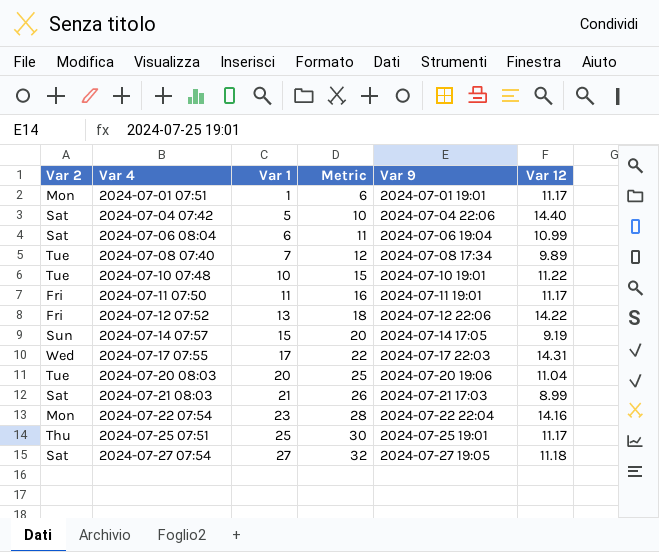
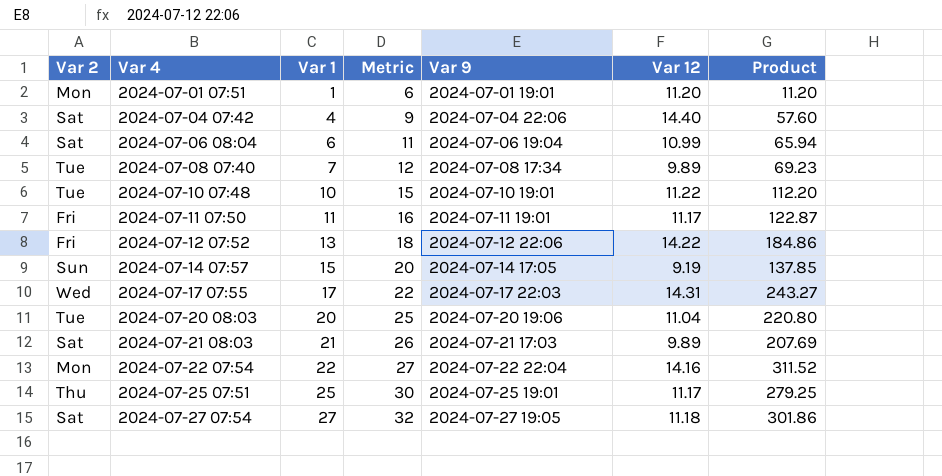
column Product | formula: none -> [Var 1] * [Var 12]
2024-07-01 07:51 | Var 12: 11.17 -> 11.20
2024-07-04 07:42 | Var 1: 5 -> 4
2024-07-04 07:42 | Metric: 10 -> 9
2024-07-21 08:03 | Var 12: 8.99 -> 9.89
2024-07-22 07:54 | Var 1: 23 -> 22
2024-07-22 07:54 | Metric: 28 -> 27

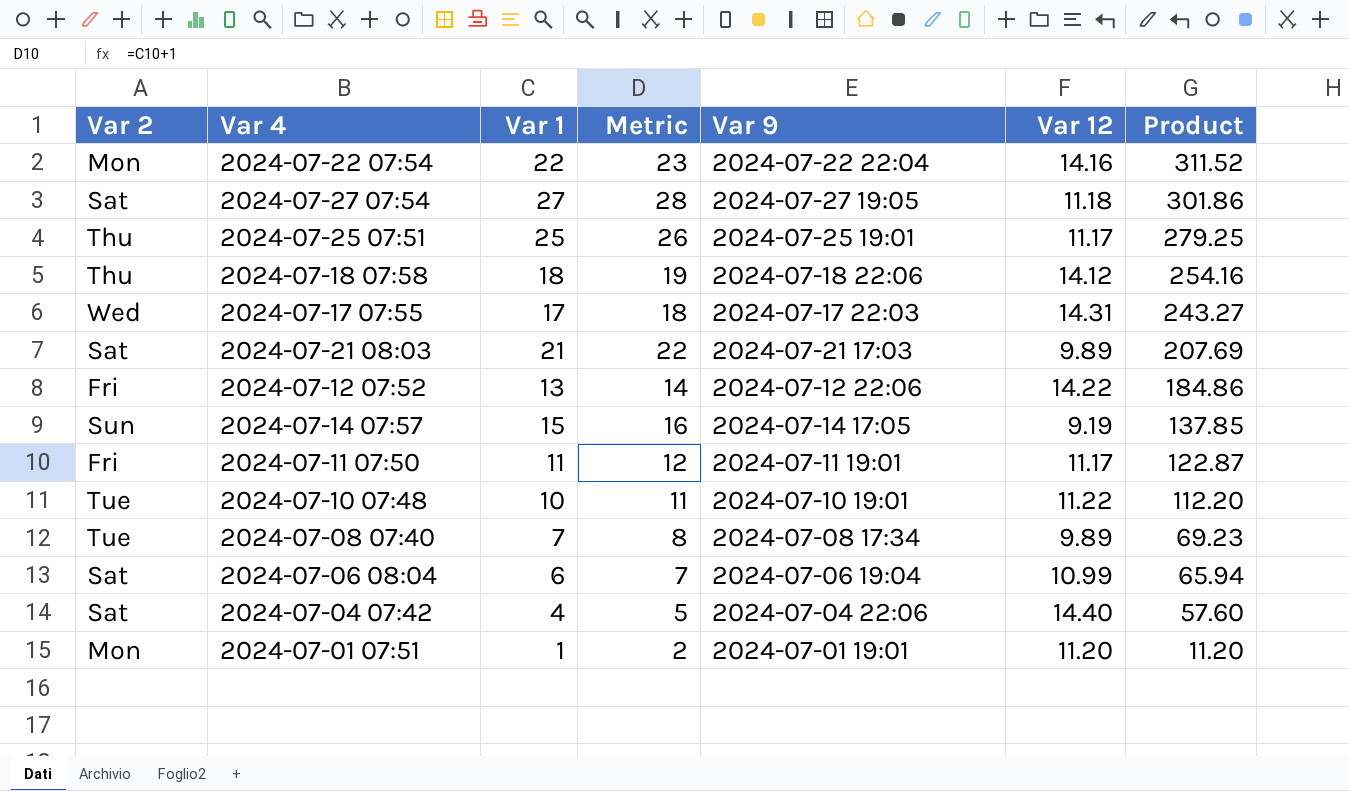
row order: Var 4 ascending -> Product descending
column Metric | formula: [Var 1] + 5 -> [Var 1] + 1
row 2024-07-20 08:03: Tue | 20 | 25 | 2024-07-20 19:06 | 11.04 | 220.80 -> none
row 2024-07-18 07:58: none -> Thu | 18 | 19 | 2024-07-18 22:06 | 14.12 | 254.16

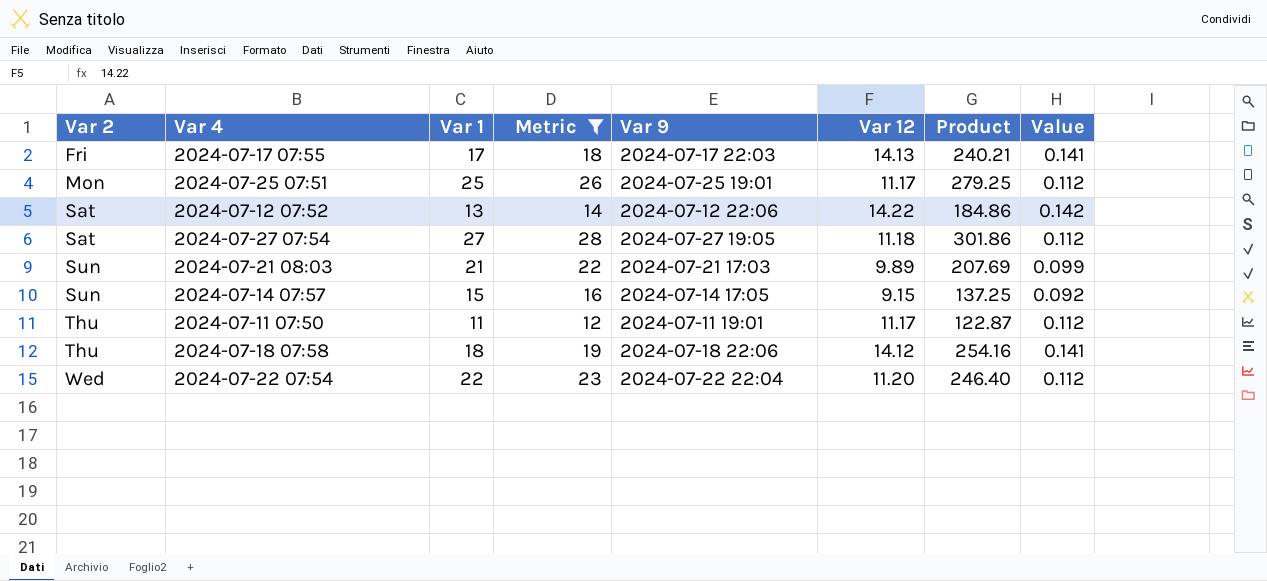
filter: none -> Metric >= 12
row order: Product descending -> Var 2 ascending
column Value | formula: none -> [Var 12] * 0.01
2024-07-17 07:55 | Var 2: Wed -> Fri
2024-07-17 07:55 | Var 12: 14.31 -> 14.13
2024-07-17 07:55 | Product: 243.27 -> 240.21
2024-07-25 07:51 | Var 2: Thu -> Mon
2024-07-12 07:52 | Var 2: Fri -> Sat
2024-07-21 08:03 | Var 2: Sat -> Sun
2024-07-14 07:57 | Var 12: 9.19 -> 9.15
2024-07-14 07:57 | Product: 137.85 -> 137.25
2024-07-11 07:50 | Var 2: Fri -> Thu
2024-07-22 07:54 | Var 2: Mon -> Wed
2024-07-22 07:54 | Var 12: 14.16 -> 11.20
2024-07-22 07:54 | Product: 311.52 -> 246.40

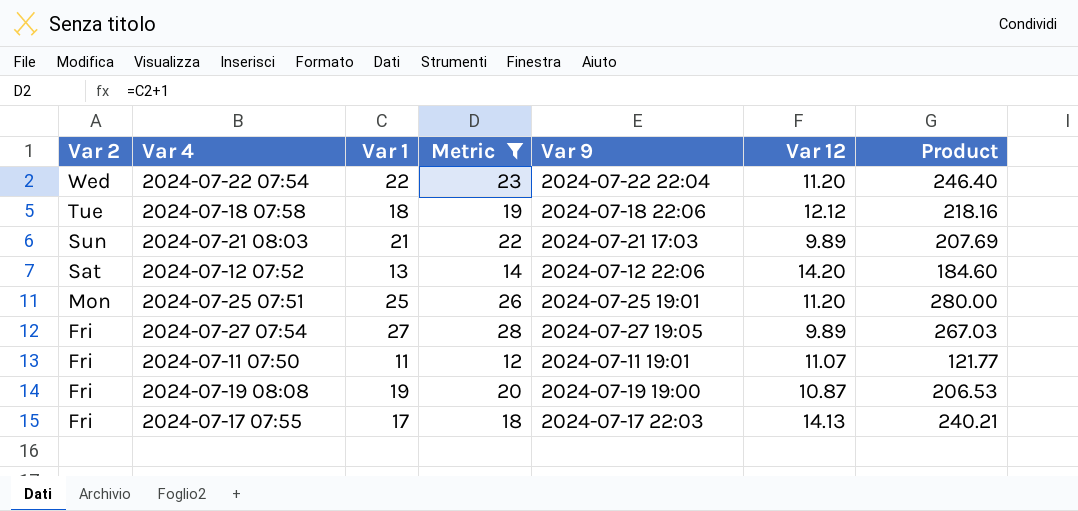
row order: Var 2 ascending -> Var 2 descending
column Value | formula: [Var 12] * 0.01 -> none
row 2024-07-14 07:57: Sun | 15 | 16 | 2024-07-14 17:05 | 9.15 | 137.25 | 0.092 -> none
2024-07-18 07:58 | Var 2: Thu -> Tue
2024-07-18 07:58 | Var 12: 14.12 -> 12.12
2024-07-18 07:58 | Product: 254.16 -> 218.16
2024-07-12 07:52 | Var 12: 14.22 -> 14.20
2024-07-12 07:52 | Product: 184.86 -> 184.60
2024-07-25 07:51 | Var 12: 11.17 -> 11.20
2024-07-25 07:51 | Product: 279.25 -> 280.00
2024-07-27 07:54 | Var 2: Sat -> Fri
2024-07-27 07:54 | Var 12: 11.18 -> 9.89
2024-07-27 07:54 | Product: 301.86 -> 267.03
2024-07-11 07:50 | Var 2: Thu -> Fri
2024-07-11 07:50 | Var 12: 11.17 -> 11.07
2024-07-11 07:50 | Product: 122.87 -> 121.77
row 2024-07-19 08:08: none -> Fri | 19 | 20 | 2024-07-19 19:00 | 10.87 | 206.53

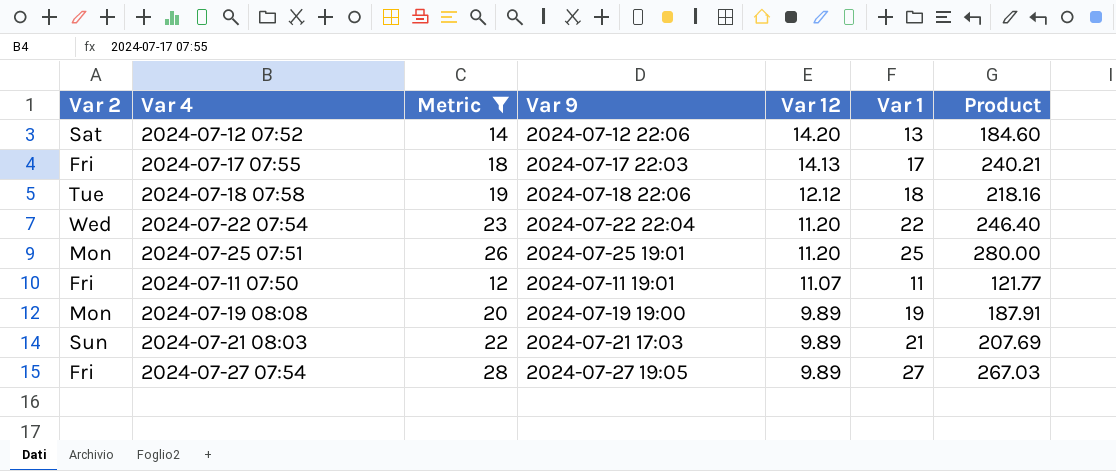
row order: Var 2 descending -> Var 12 descending
column Var 1 | position: 3 -> 6
2024-07-19 08:08 | Var 2: Fri -> Mon
2024-07-19 08:08 | Var 12: 10.87 -> 9.89
2024-07-19 08:08 | Product: 206.53 -> 187.91

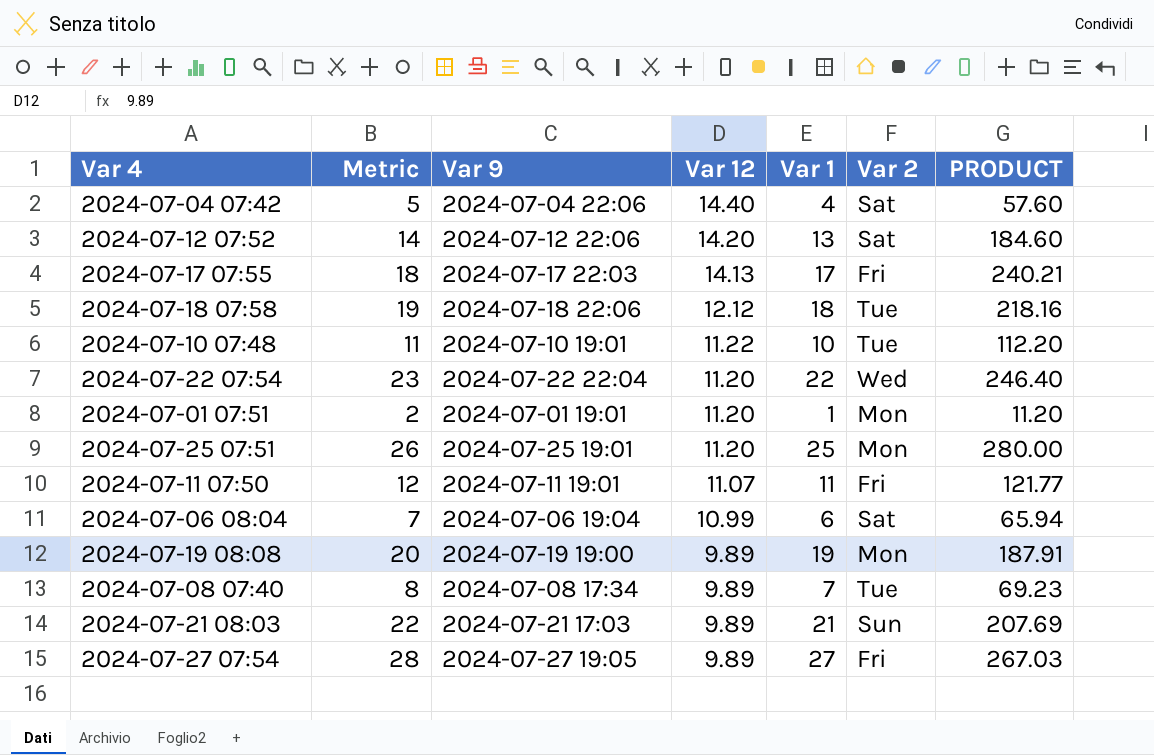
filter: Metric >= 12 -> none
column Var 2 | position: 1 -> 6
column name: Product -> PRODUCT

